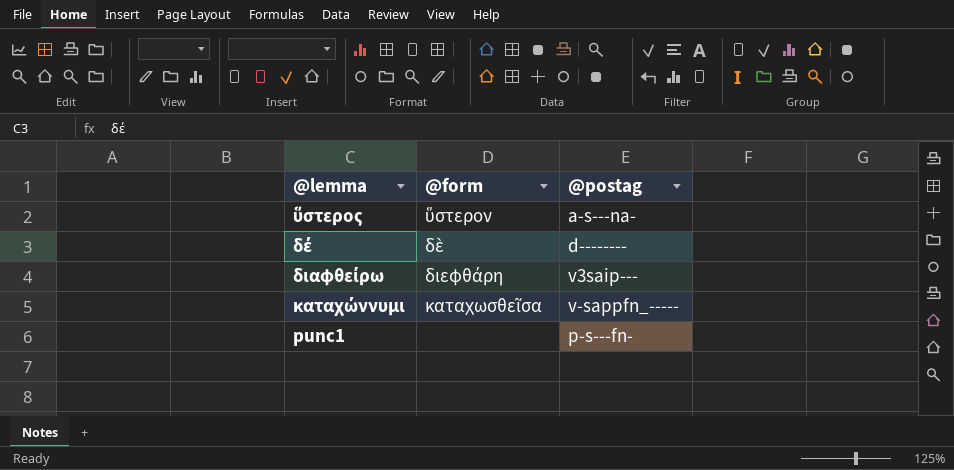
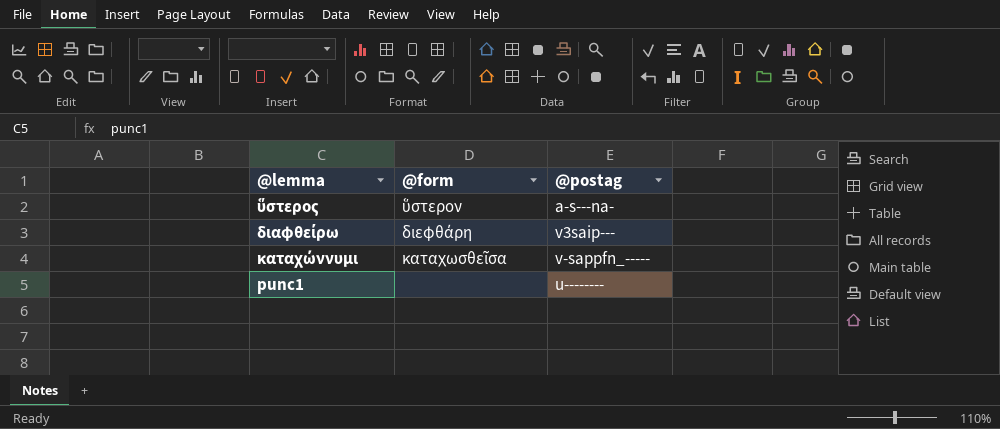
row δέ: δὲ | d-------- -> none
punc1 | @postag: p-s---fn- -> u--------

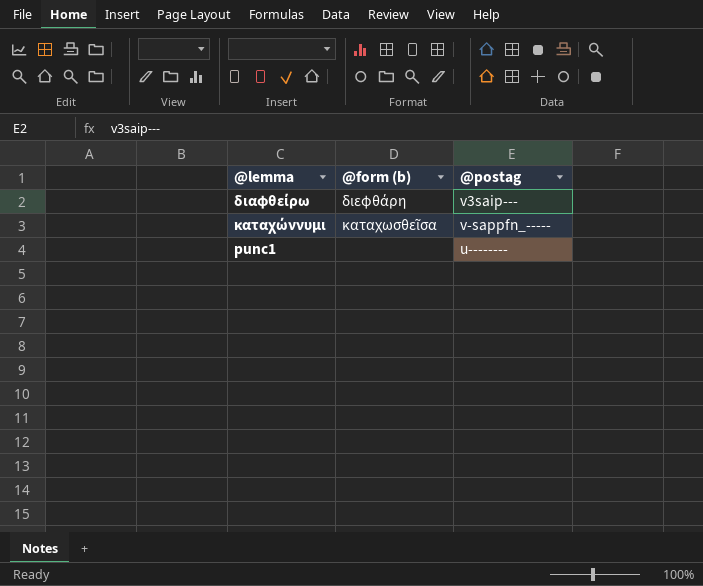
column name: @form -> @form (b)
row ὕστερος: ὕστερον | a-s---na- -> none

